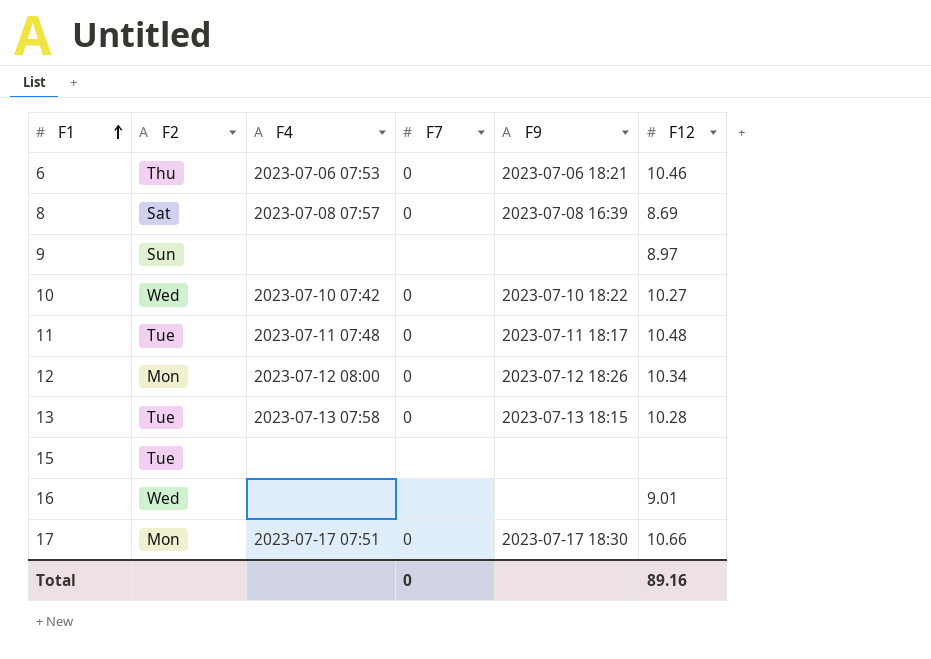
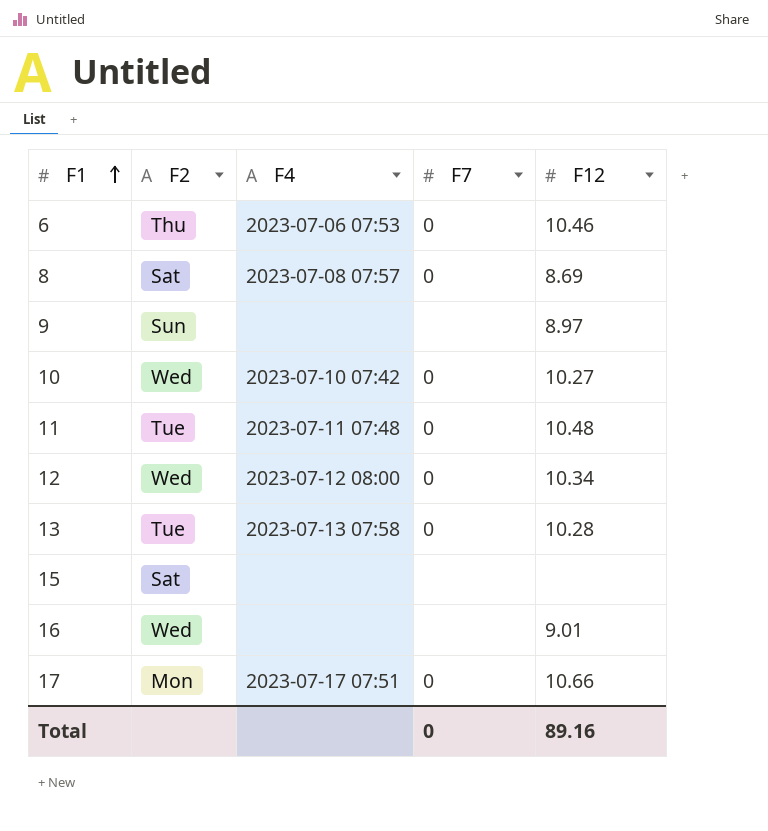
column F9 | position: 5 -> none
12 | F2: Mon -> Wed
15 | F2: Tue -> Sat

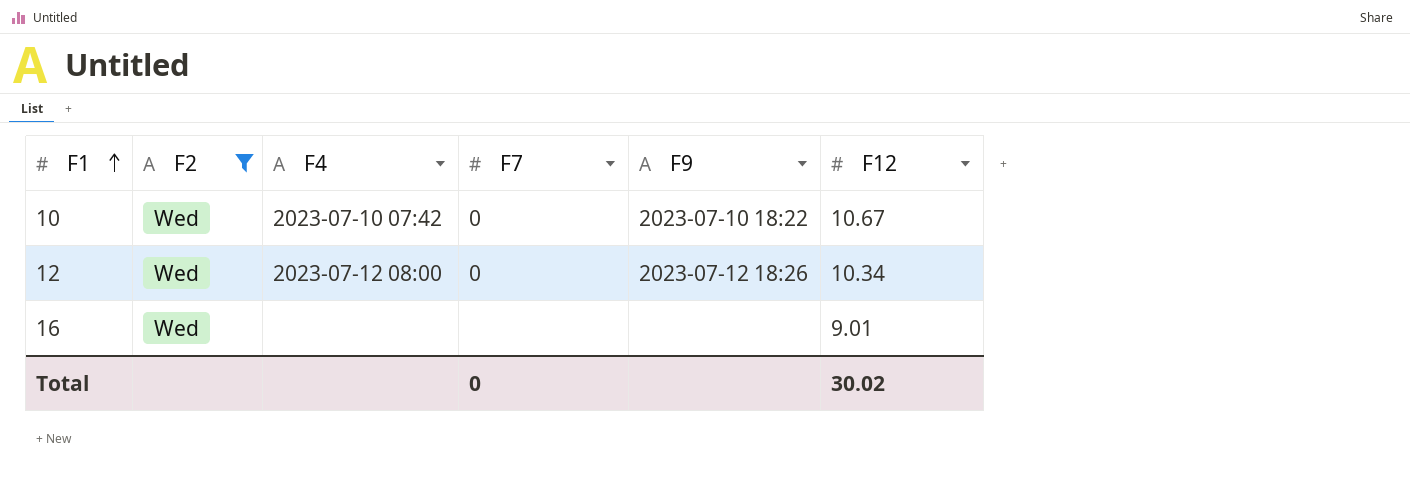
filter: none -> F2 = Wed
column F9 | position: none -> 5
10 | F12: 10.27 -> 10.67
Total | F12: 89.16 -> 30.02

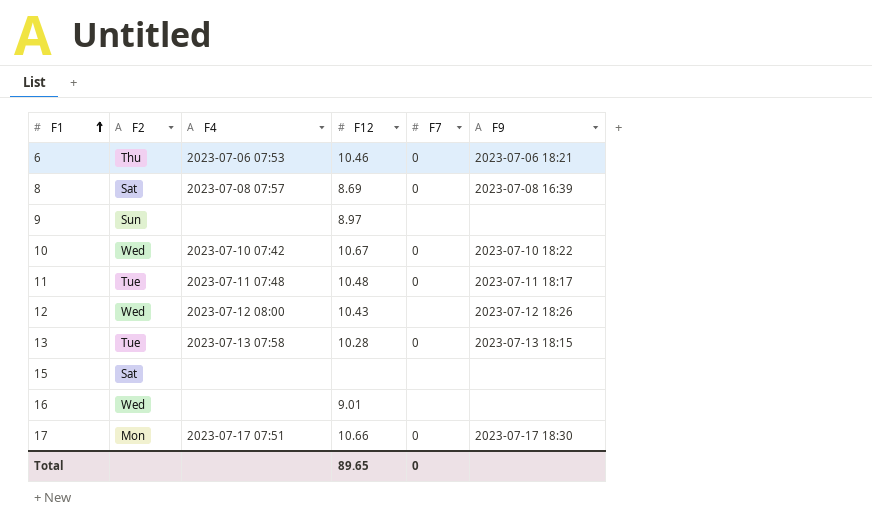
filter: F2 = Wed -> none
column F12 | position: 6 -> 4
12 | F12: 10.34 -> 10.43
12 | F7: 0 -> none
Total | F12: 30.02 -> 89.65

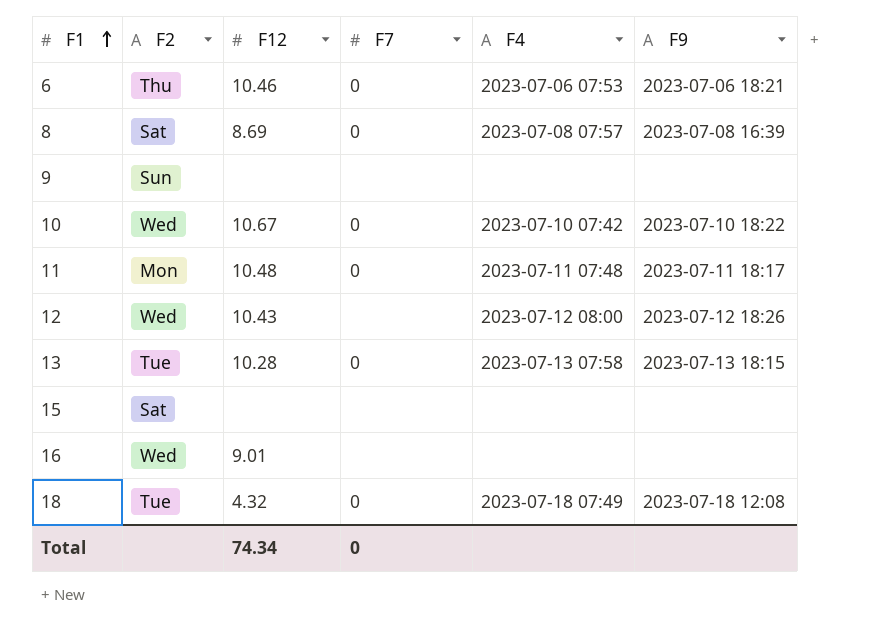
column F4 | position: 3 -> 5
row 17: Mon | 2023-07-17 07:51 | 10.66 | 0 | 2023-07-17 18:30 -> none
9 | F12: 8.97 -> none
11 | F2: Tue -> Mon
row 18: none -> Tue | 4.32 | 0 | 2023-07-18 07:49 | 2023-07-18 12:08
Total | F12: 89.65 -> 74.34

